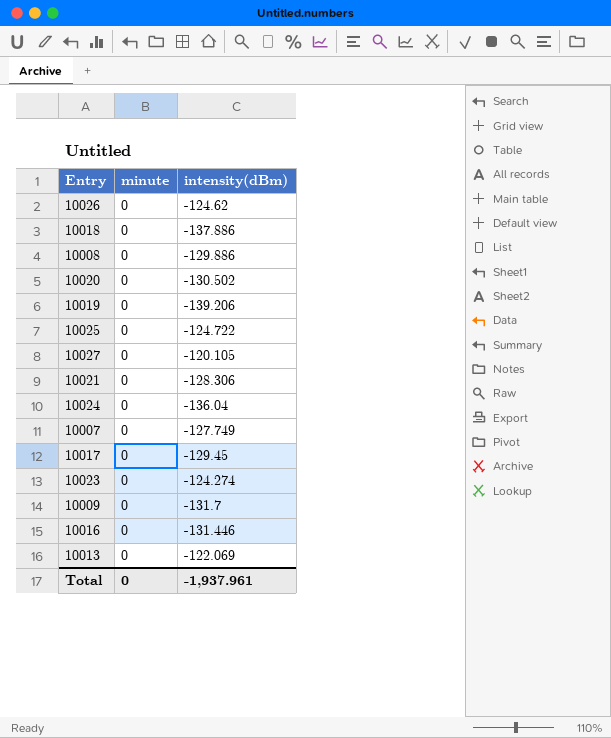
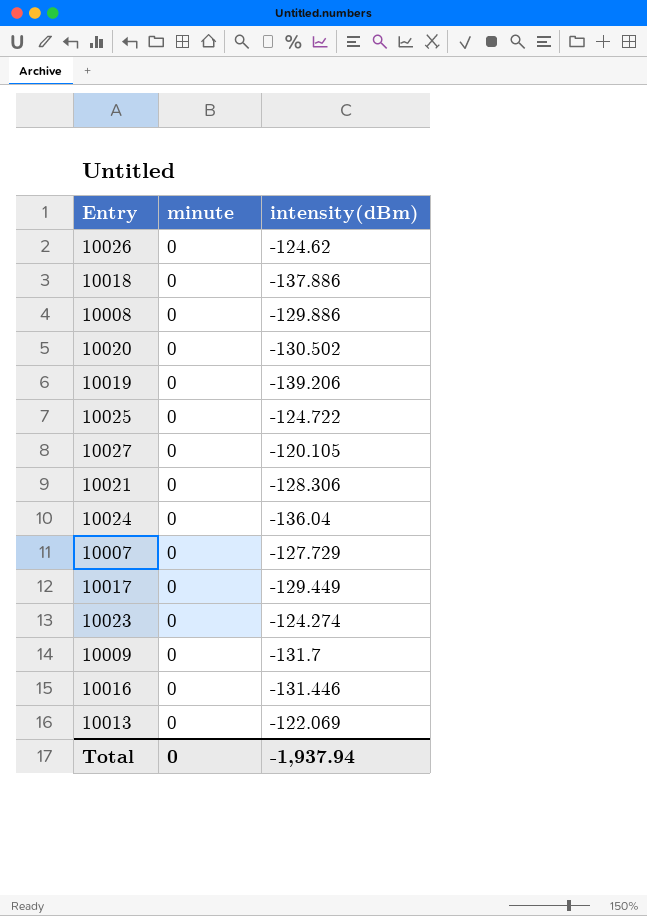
10007 | intensity(dBm): -127.749 -> -127.729
10017 | intensity(dBm): -129.45 -> -129.449
Total | intensity(dBm): -1,937.961 -> -1,937.94

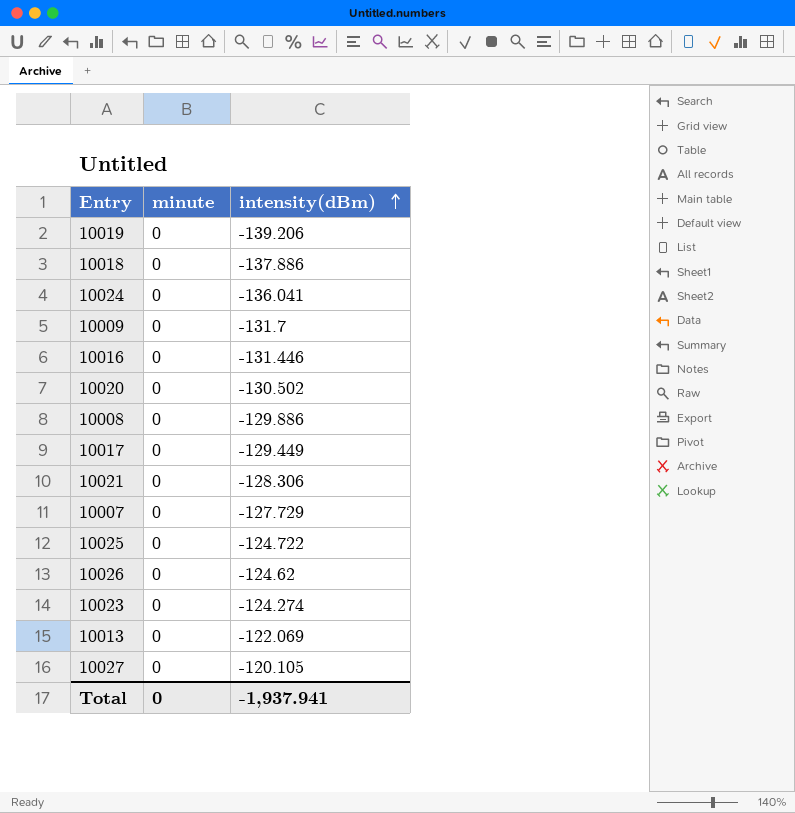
row order: none -> intensity(dBm) ascending
10024 | intensity(dBm): -136.04 -> -136.041
Total | intensity(dBm): -1,937.94 -> -1,937.941

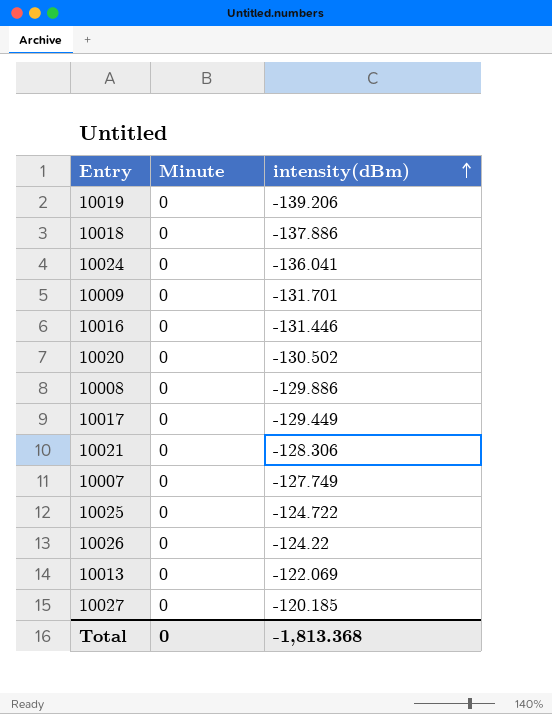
column name: minute -> Minute
row 10023: 0 | -124.274 -> none
10009 | intensity(dBm): -131.7 -> -131.701
10007 | intensity(dBm): -127.729 -> -127.749
10026 | intensity(dBm): -124.62 -> -124.22
10027 | intensity(dBm): -120.105 -> -120.185
Total | intensity(dBm): -1,937.941 -> -1,813.368

